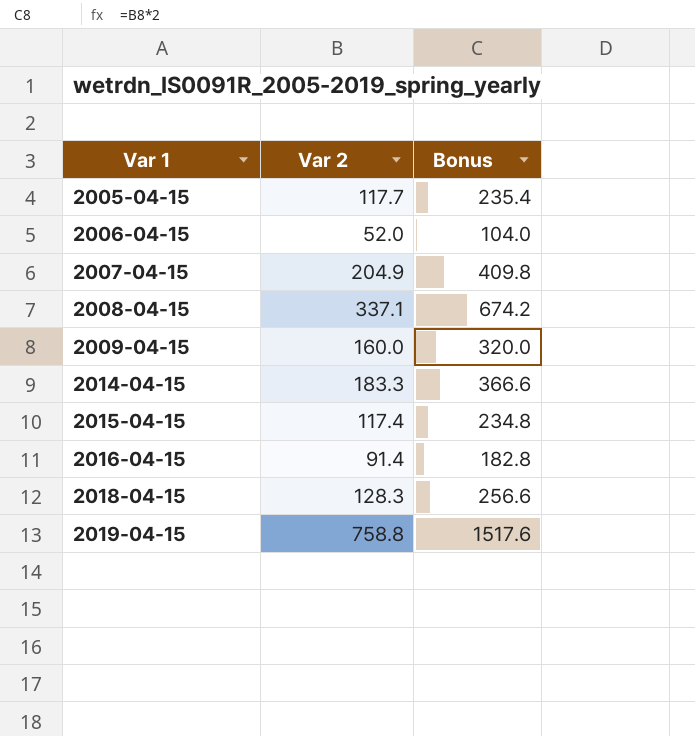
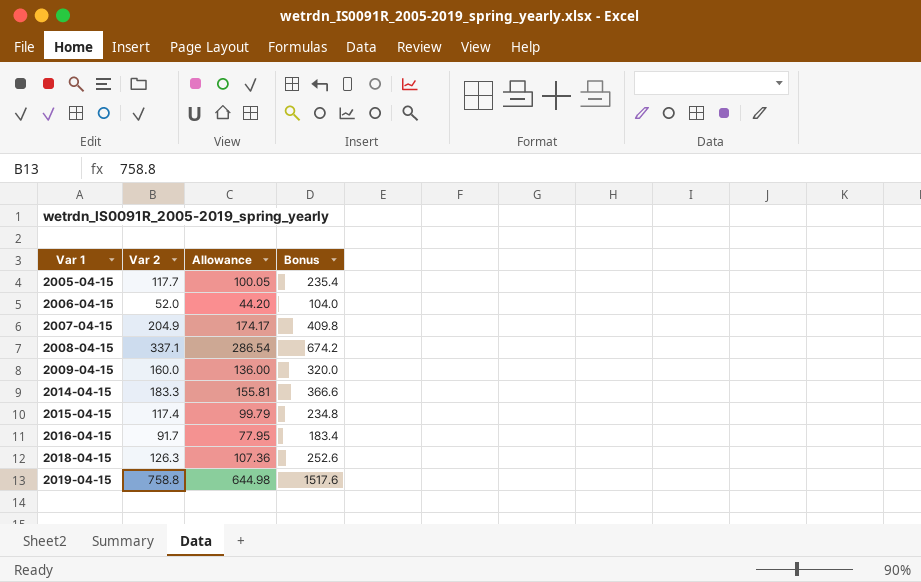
column Allowance | formula: none -> [Var 2] * 0.85
2016-04-15 | Var 2: 91.4 -> 91.7
2016-04-15 | Bonus: 182.8 -> 183.4
2018-04-15 | Var 2: 128.3 -> 126.3
2018-04-15 | Bonus: 256.6 -> 252.6

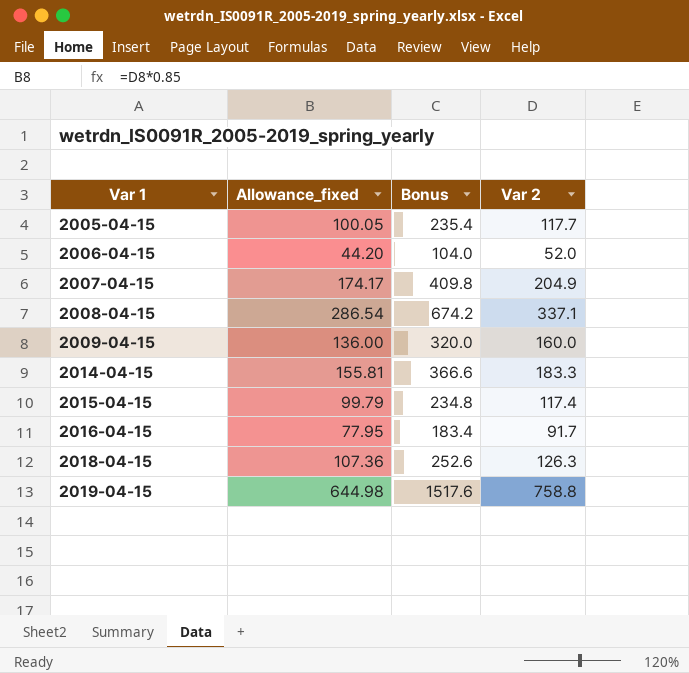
column name: Allowance -> Allowance_fixed
column Var 2 | position: 2 -> 4

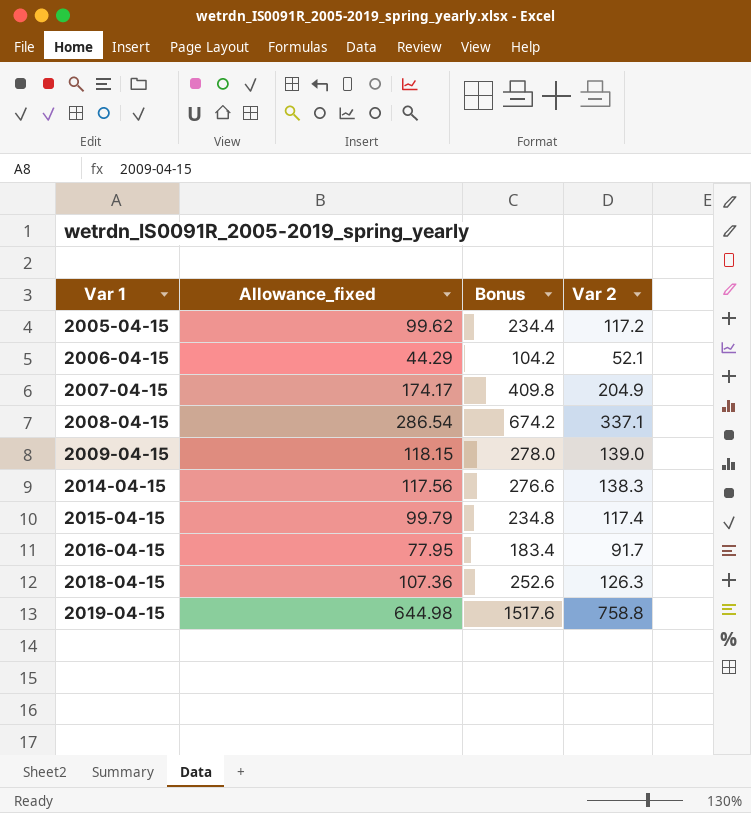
2005-04-15 | Allowance_fixed: 100.05 -> 99.62
2005-04-15 | Bonus: 235.4 -> 234.4
2005-04-15 | Var 2: 117.7 -> 117.2
2006-04-15 | Allowance_fixed: 44.20 -> 44.29
2006-04-15 | Bonus: 104.0 -> 104.2
2006-04-15 | Var 2: 52.0 -> 52.1
2009-04-15 | Allowance_fixed: 136.00 -> 118.15
2009-04-15 | Bonus: 320.0 -> 278.0
2009-04-15 | Var 2: 160.0 -> 139.0
2014-04-15 | Allowance_fixed: 155.81 -> 117.56
2014-04-15 | Bonus: 366.6 -> 276.6
2014-04-15 | Var 2: 183.3 -> 138.3

